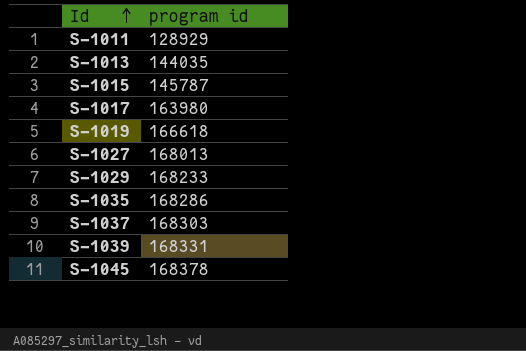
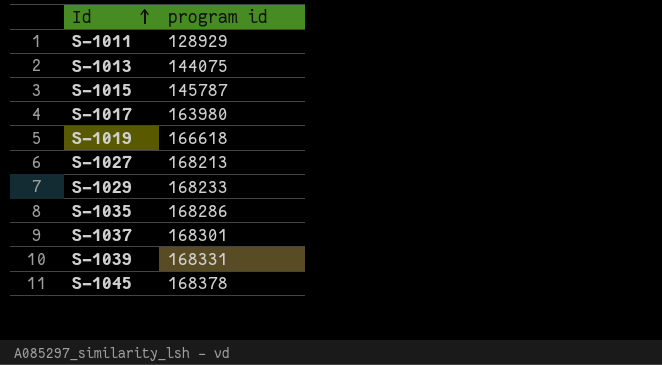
S-1013 | program id: 144035 -> 144075
S-1027 | program id: 168013 -> 168213
S-1037 | program id: 168303 -> 168301

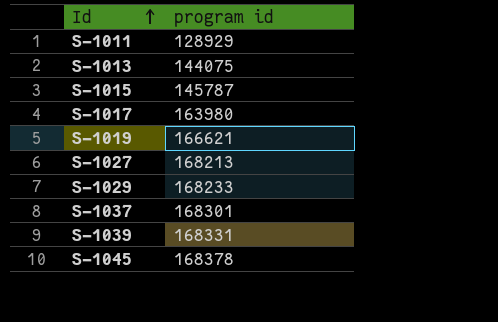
row S-1035: 168286 -> none
S-1019 | program id: 166618 -> 166621

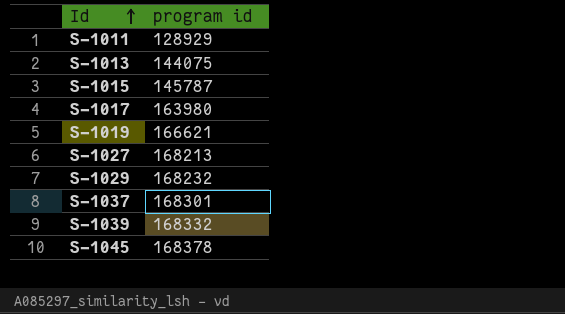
S-1029 | program id: 168233 -> 168232
S-1039 | program id: 168331 -> 168332

